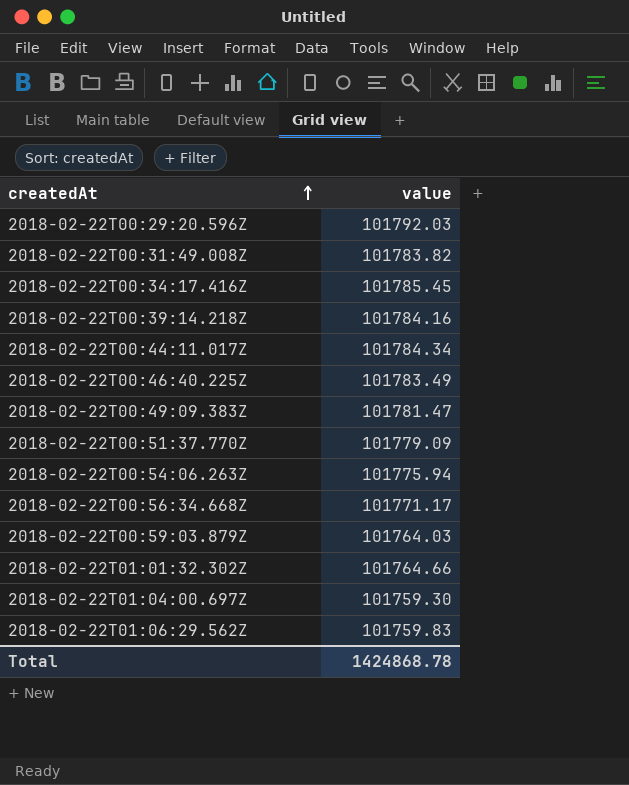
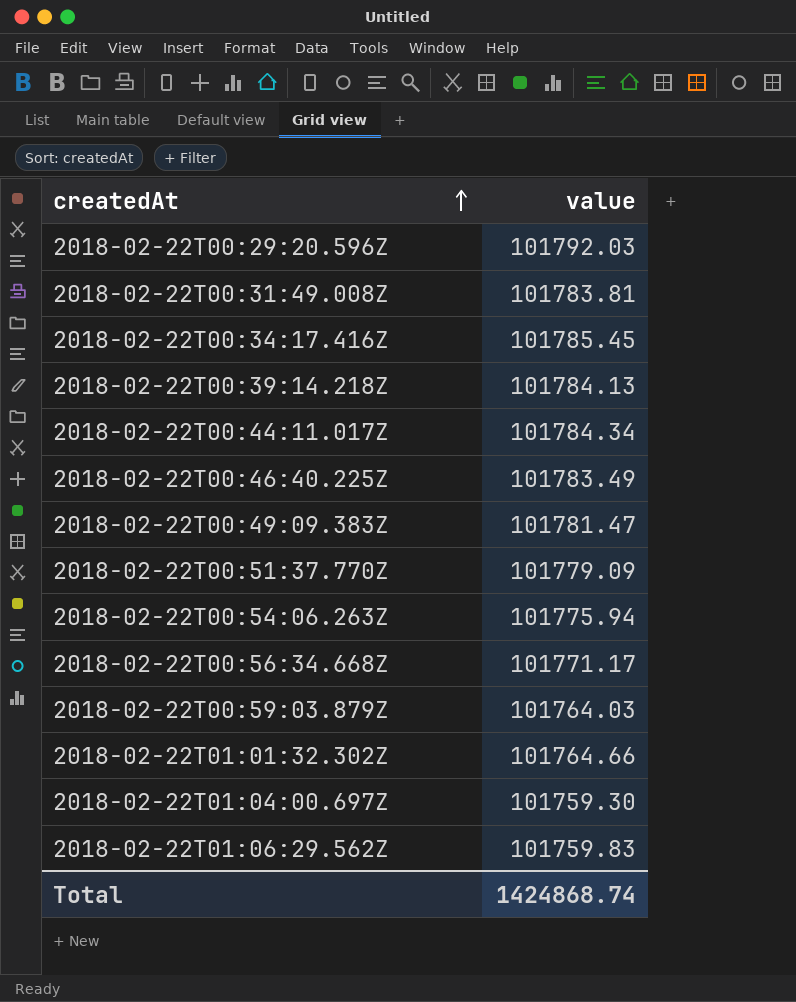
2018-02-22T00:31:49.008Z | value: 101783.82 -> 101783.81
2018-02-22T00:39:14.218Z | value: 101784.16 -> 101784.13
Total | value: 1424868.78 -> 1424868.74

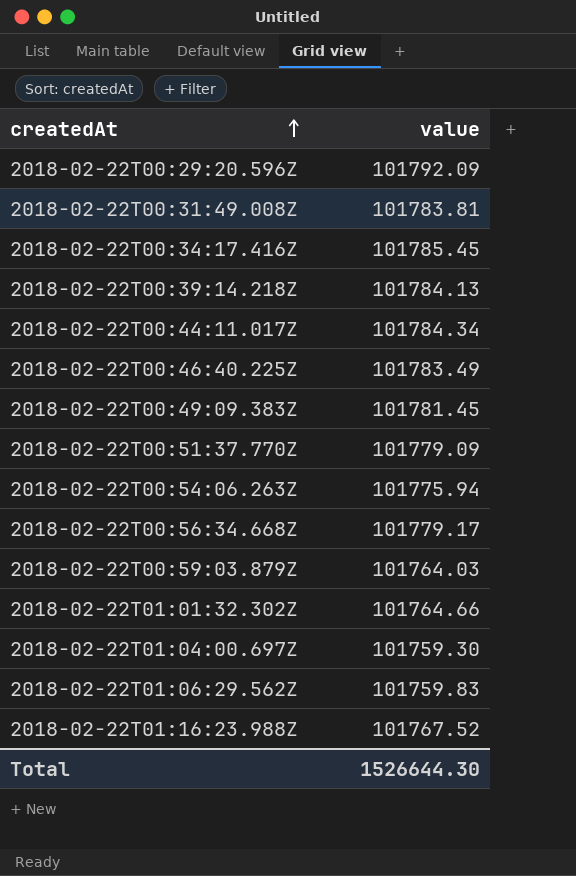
2018-02-22T00:29:20.596Z | value: 101792.03 -> 101792.09
2018-02-22T00:49:09.383Z | value: 101781.47 -> 101781.45
2018-02-22T00:56:34.668Z | value: 101771.17 -> 101779.17
row 2018-02-22T01:16:23.988Z: none -> 101767.52
Total | value: 1424868.74 -> 1526644.30

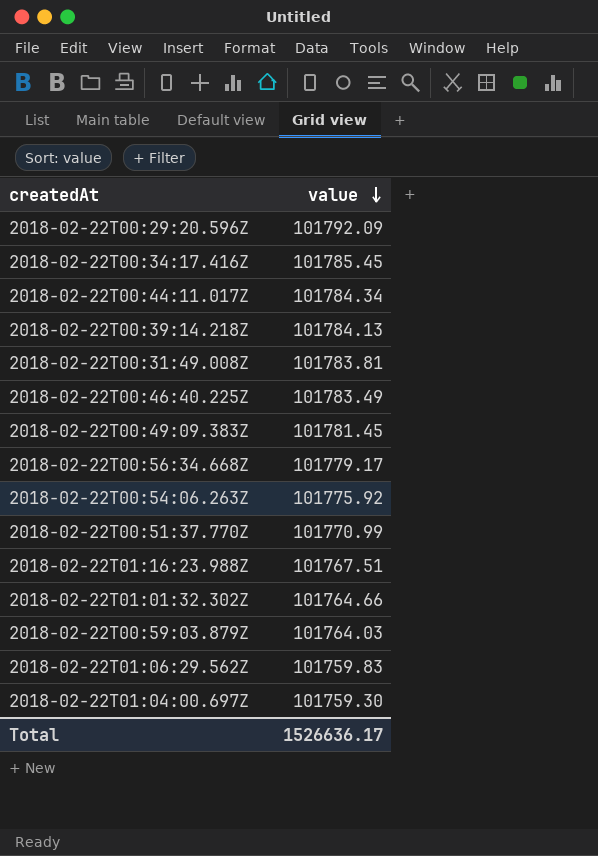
row order: createdAt ascending -> value descending
2018-02-22T00:54:06.263Z | value: 101775.94 -> 101775.92
2018-02-22T00:51:37.770Z | value: 101779.09 -> 101770.99
2018-02-22T01:16:23.988Z | value: 101767.52 -> 101767.51
Total | value: 1526644.30 -> 1526636.17

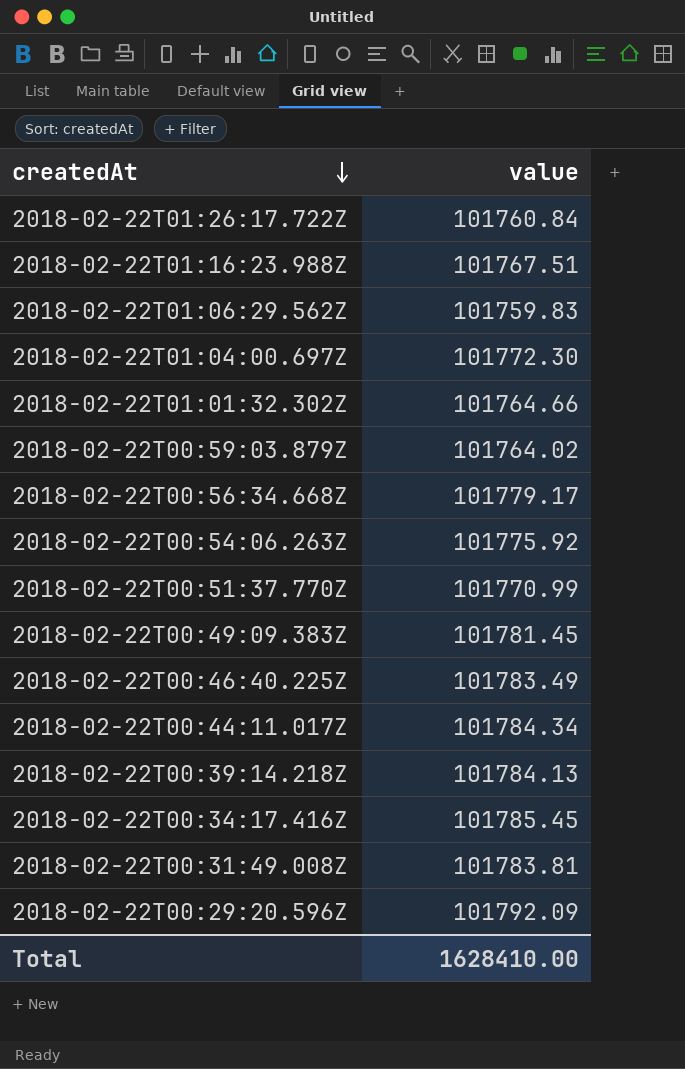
row order: value descending -> createdAt descending
row 2018-02-22T01:26:17.722Z: none -> 101760.84
2018-02-22T01:04:00.697Z | value: 101759.30 -> 101772.30
2018-02-22T00:59:03.879Z | value: 101764.03 -> 101764.02
Total | value: 1526636.17 -> 1628410.00

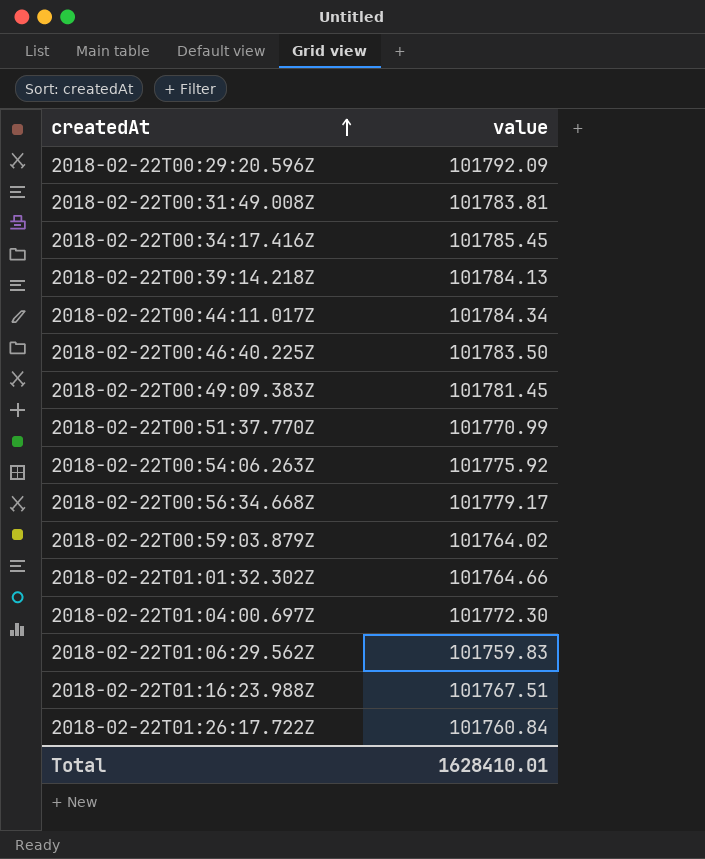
row order: createdAt descending -> createdAt ascending
2018-02-22T00:46:40.225Z | value: 101783.49 -> 101783.50
Total | value: 1628410.00 -> 1628410.01

